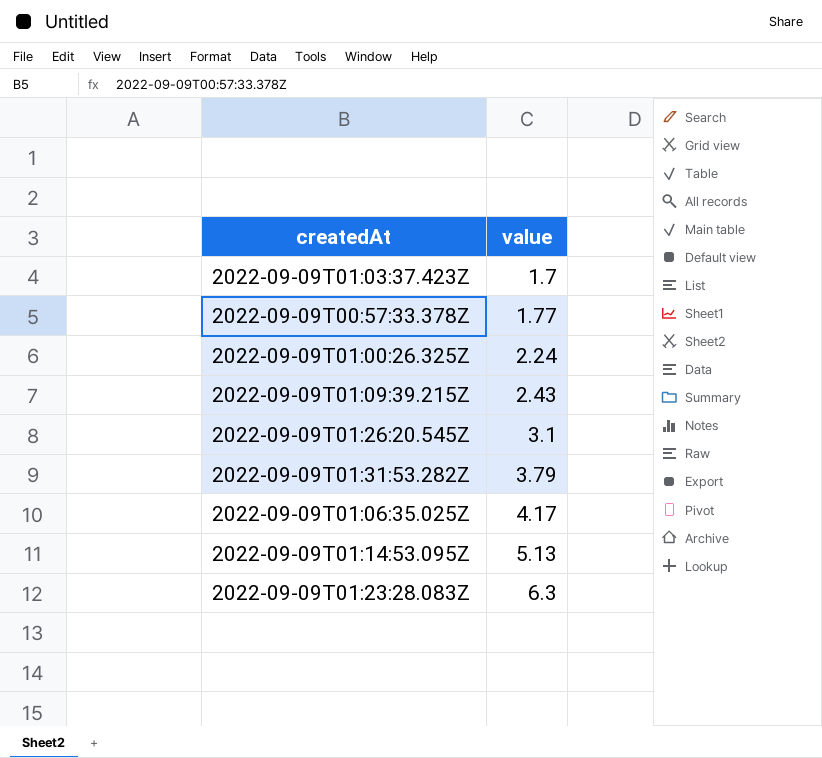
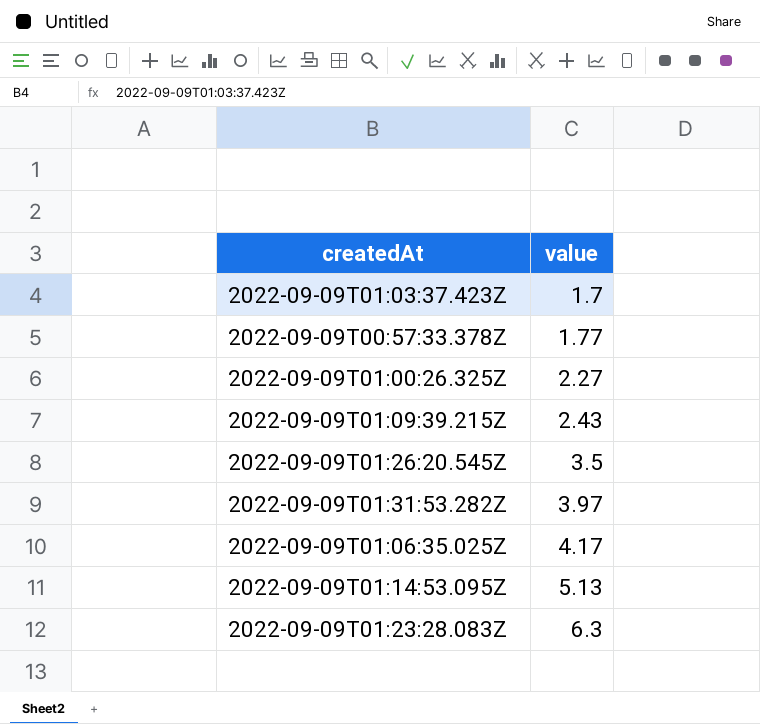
2022-09-09T01:00:26.325Z | value: 2.24 -> 2.27
2022-09-09T01:26:20.545Z | value: 3.1 -> 3.5
2022-09-09T01:31:53.282Z | value: 3.79 -> 3.97

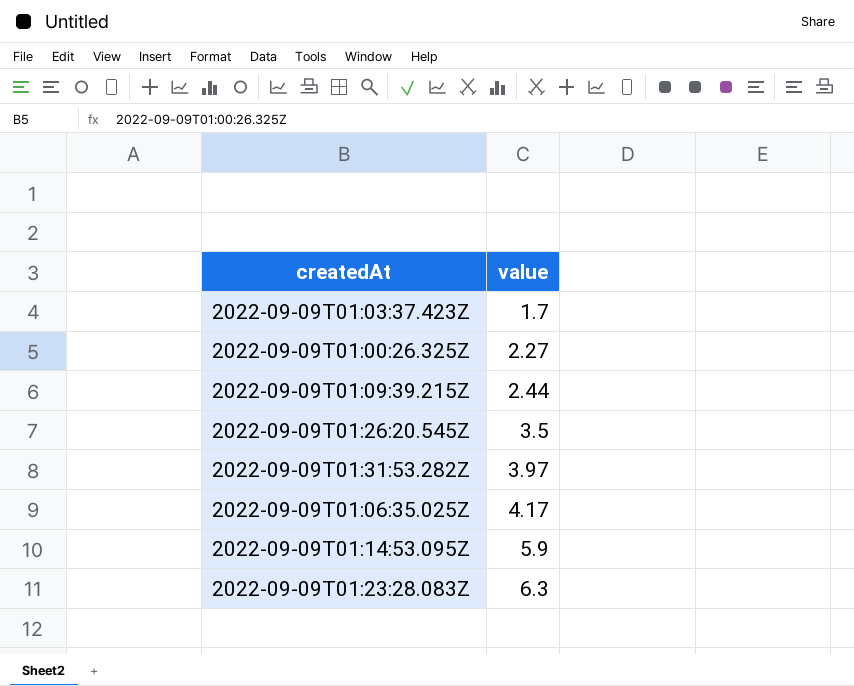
row 2022-09-09T00:57:33.378Z: 1.77 -> none
2022-09-09T01:09:39.215Z | value: 2.43 -> 2.44
2022-09-09T01:14:53.095Z | value: 5.13 -> 5.9

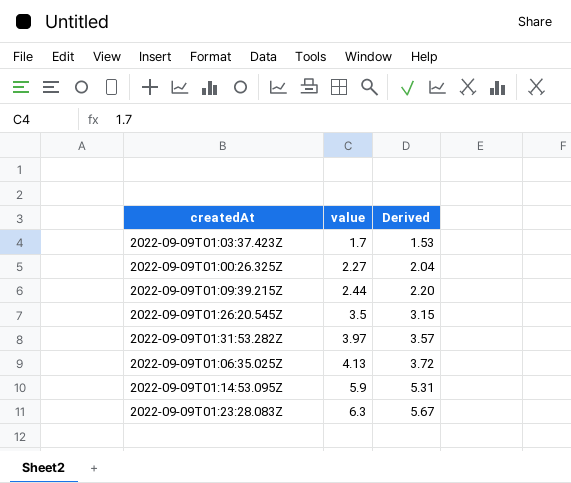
column Derived | formula: none -> [value] * 0.9
2022-09-09T01:06:35.025Z | value: 4.17 -> 4.13

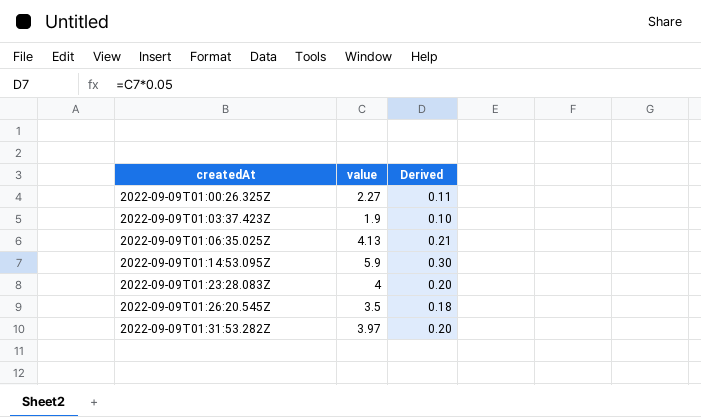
row order: value ascending -> createdAt ascending
column Derived | formula: [value] * 0.9 -> [value] * 0.05
row 2022-09-09T01:09:39.215Z: 2.44 | 2.20 -> none
2022-09-09T01:03:37.423Z | value: 1.7 -> 1.9
2022-09-09T01:23:28.083Z | value: 6.3 -> 4

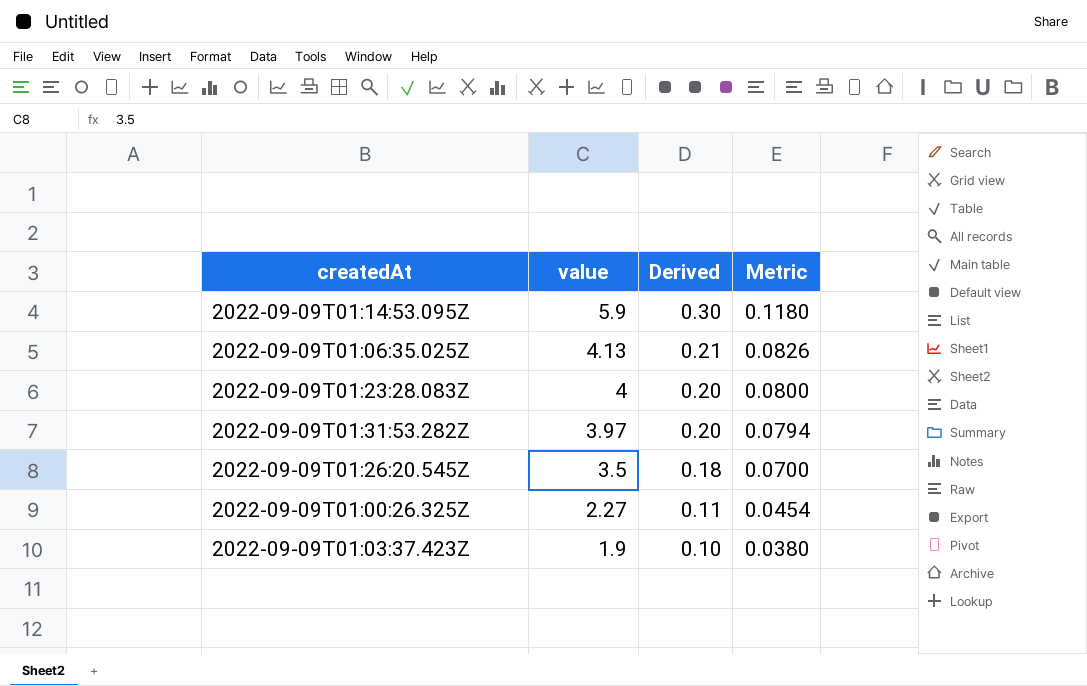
row order: createdAt ascending -> value descending
column Metric | formula: none -> [value] * 0.02

